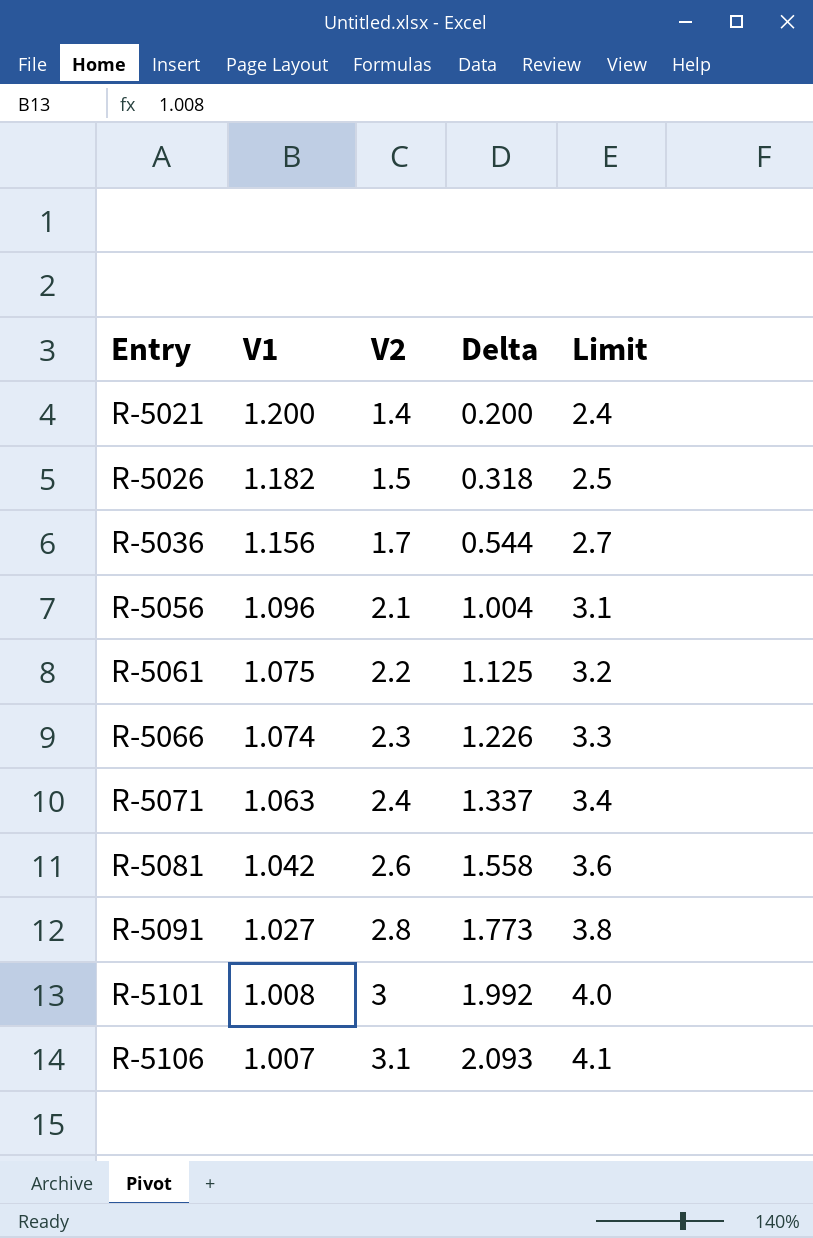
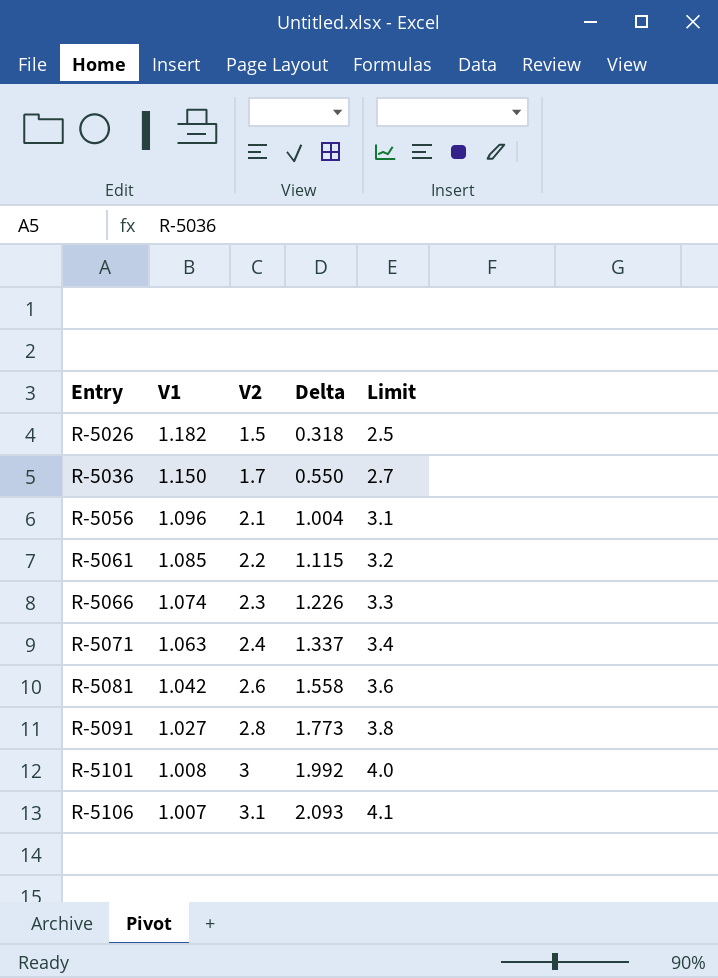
row R-5021: 1.200 | 1.4 | 0.200 | 2.4 -> none
R-5036 | V1: 1.156 -> 1.150
R-5036 | Delta: 0.544 -> 0.550
R-5061 | V1: 1.075 -> 1.085
R-5061 | Delta: 1.125 -> 1.115

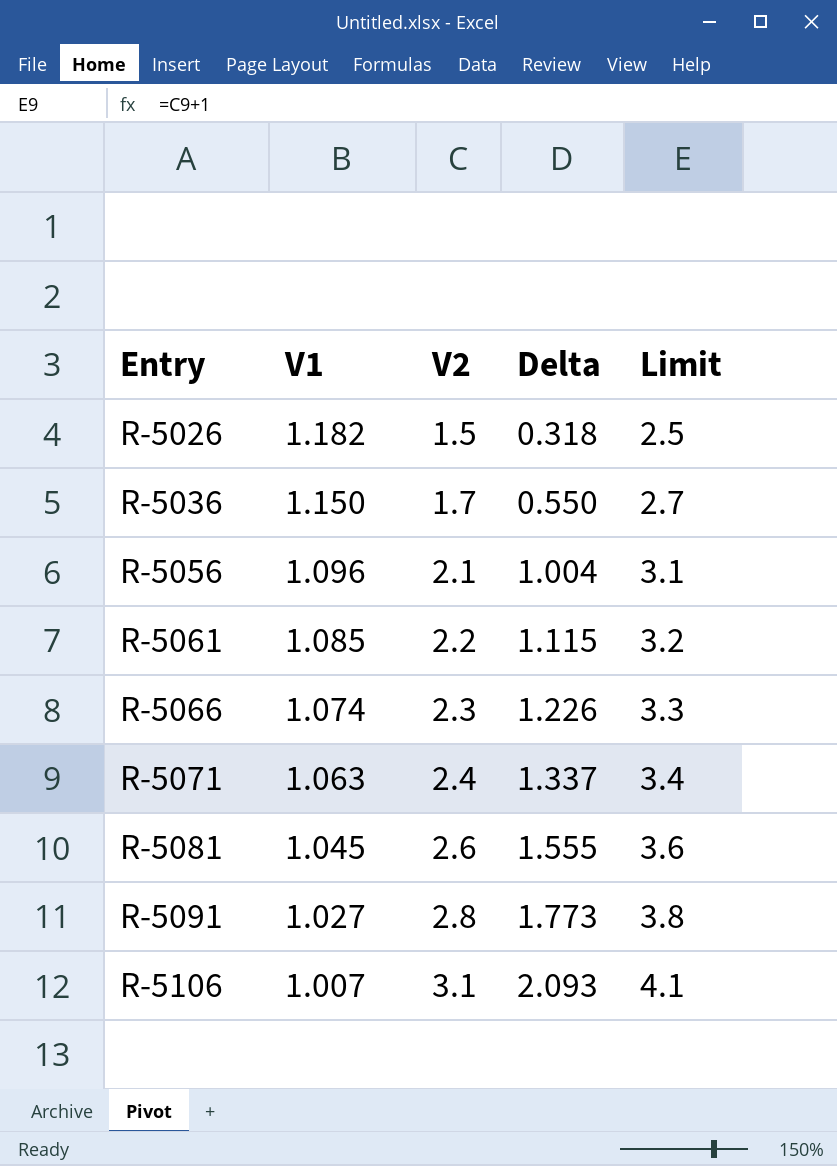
row R-5101: 1.008 | 3 | 1.992 | 4.0 -> none
R-5081 | V1: 1.042 -> 1.045
R-5081 | Delta: 1.558 -> 1.555

